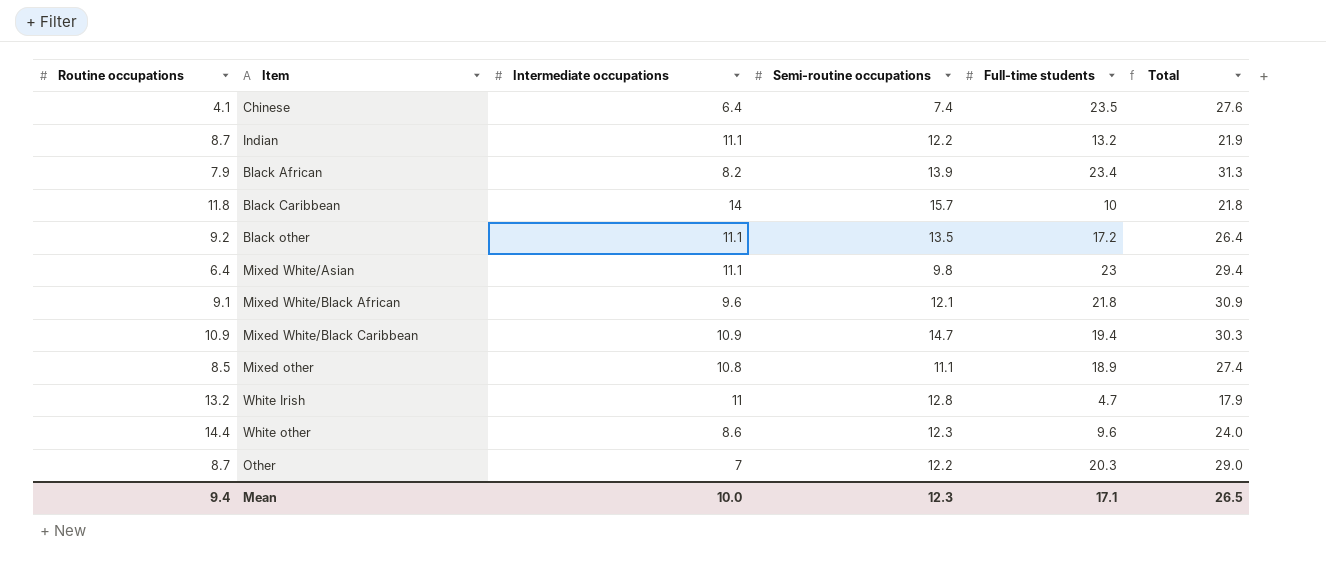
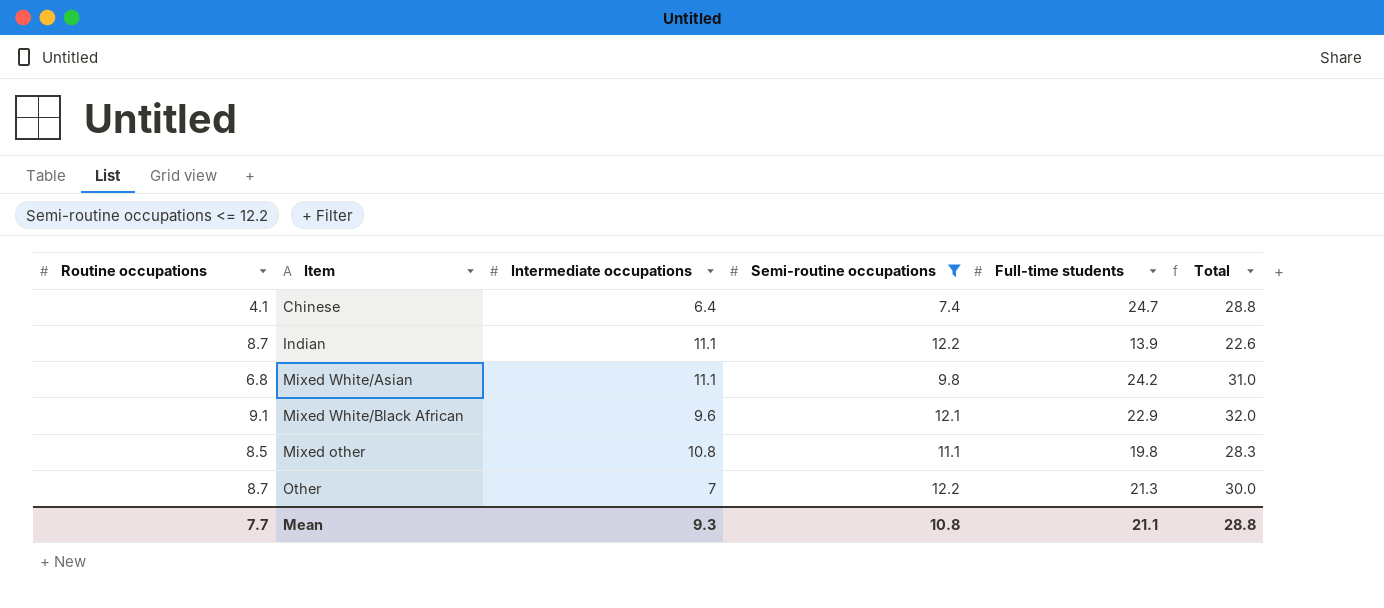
filter: none -> Semi-routine occupations <= 12.2
Chinese | Full-time students: 23.5 -> 24.7
Chinese | Total: 27.6 -> 28.8
Indian | Full-time students: 13.2 -> 13.9
Indian | Total: 21.9 -> 22.6
Mixed White/Asian | Routine occupations: 6.4 -> 6.8
Mixed White/Asian | Full-time students: 23 -> 24.2
Mixed White/Asian | Total: 29.4 -> 31.0
Mixed White/Black African | Full-time students: 21.8 -> 22.9
Mixed White/Black African | Total: 30.9 -> 32.0
Mixed other | Full-time students: 18.9 -> 19.8
Mixed other | Total: 27.4 -> 28.3
Other | Full-time students: 20.3 -> 21.3
Other | Total: 29.0 -> 30.0
Mean | Routine occupations: 9.4 -> 7.7
Mean | Intermediate occupations: 10.0 -> 9.3
Mean | Semi-routine occupations: 12.3 -> 10.8
Mean | Full-time students: 17.1 -> 21.1
Mean | Total: 26.5 -> 28.8

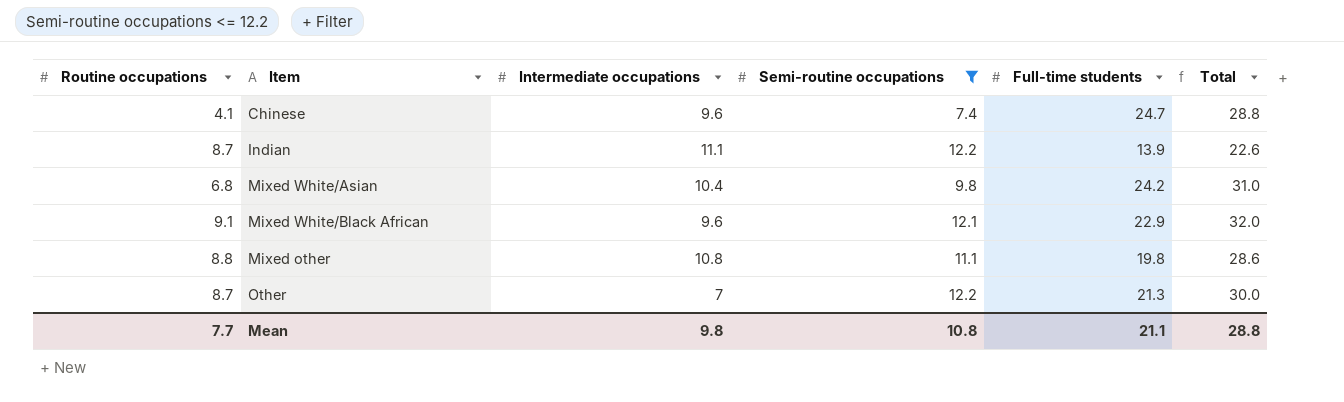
Chinese | Intermediate occupations: 6.4 -> 9.6
Mixed White/Asian | Intermediate occupations: 11.1 -> 10.4
Mixed other | Routine occupations: 8.5 -> 8.8
Mixed other | Total: 28.3 -> 28.6
Mean | Intermediate occupations: 9.3 -> 9.8

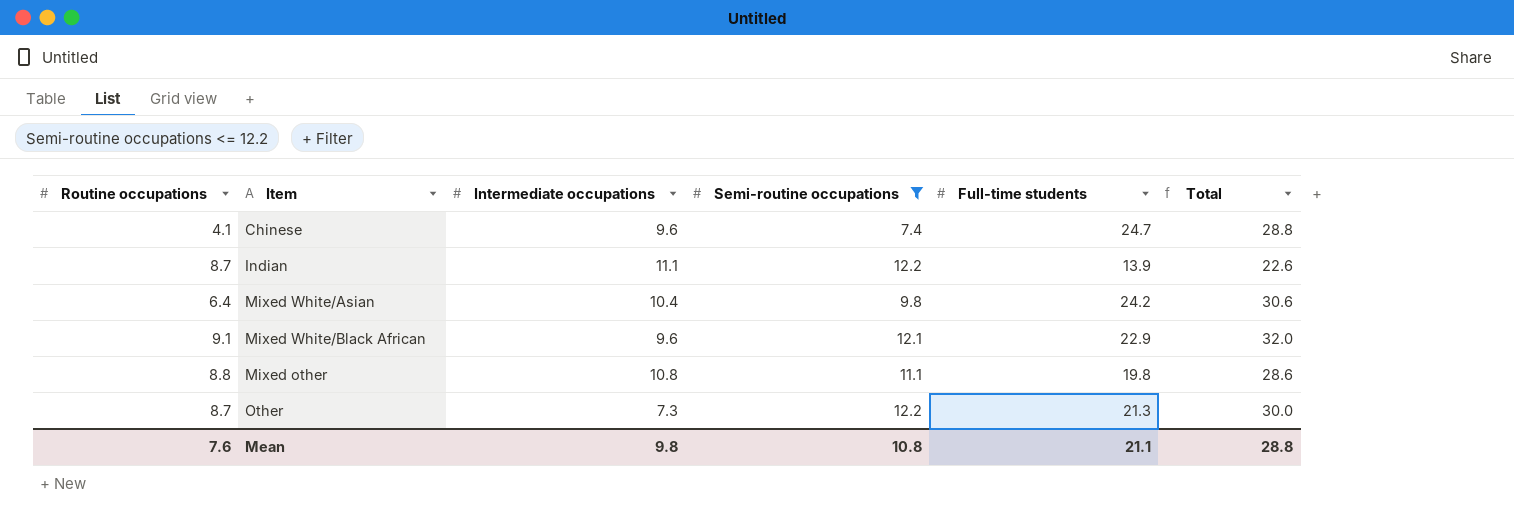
Mixed White/Asian | Routine occupations: 6.8 -> 6.4
Mixed White/Asian | Total: 31.0 -> 30.6
Other | Intermediate occupations: 7 -> 7.3
Mean | Routine occupations: 7.7 -> 7.6

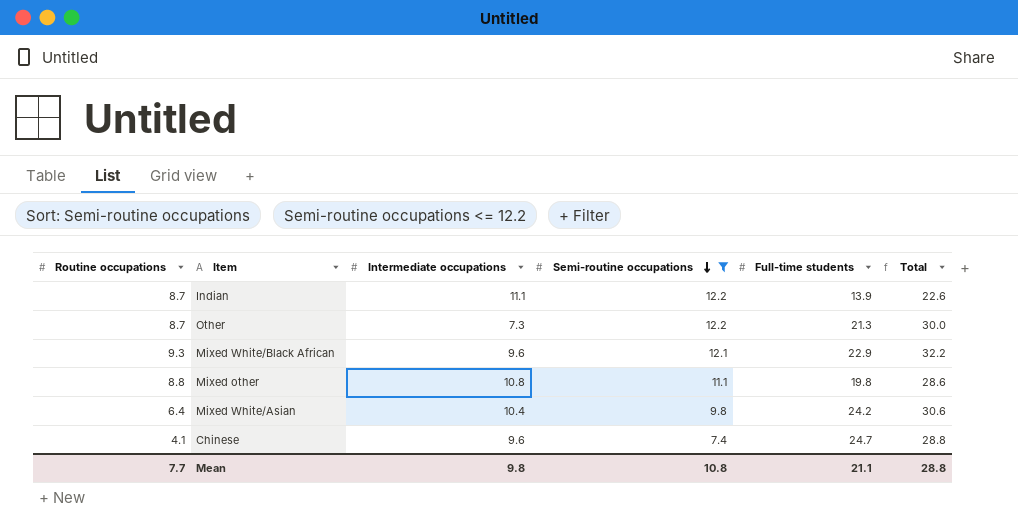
row order: none -> Semi-routine occupations descending
Mixed White/Black African | Routine occupations: 9.1 -> 9.3
Mixed White/Black African | Total: 32.0 -> 32.2
Mean | Routine occupations: 7.6 -> 7.7

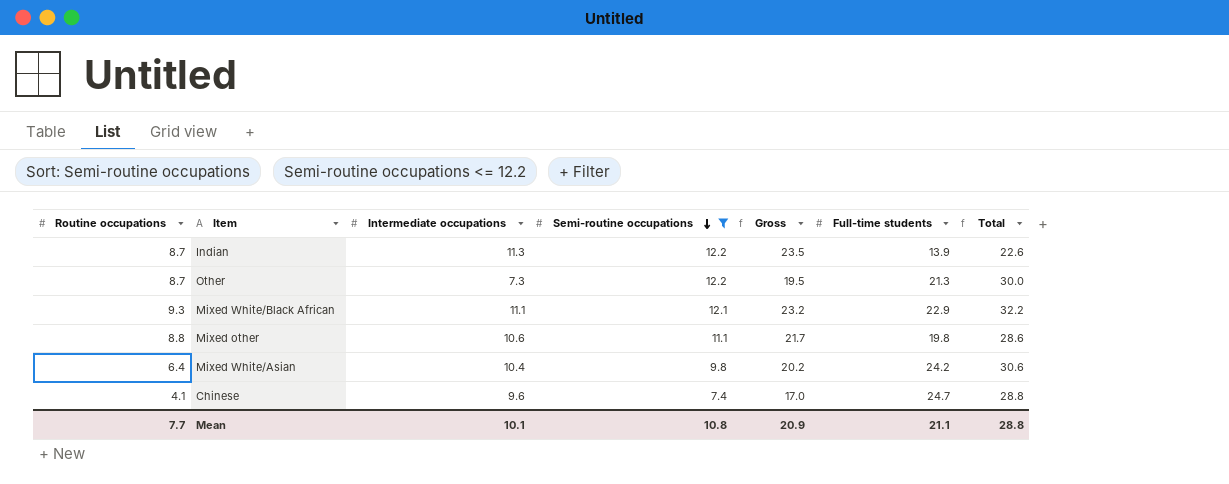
column Gross | formula: none -> [Intermediate occupations] + [Semi-routine occupations]
Indian | Intermediate occupations: 11.1 -> 11.3
Mixed White/Black African | Intermediate occupations: 9.6 -> 11.1
Mixed other | Intermediate occupations: 10.8 -> 10.6
Mean | Intermediate occupations: 9.8 -> 10.1

